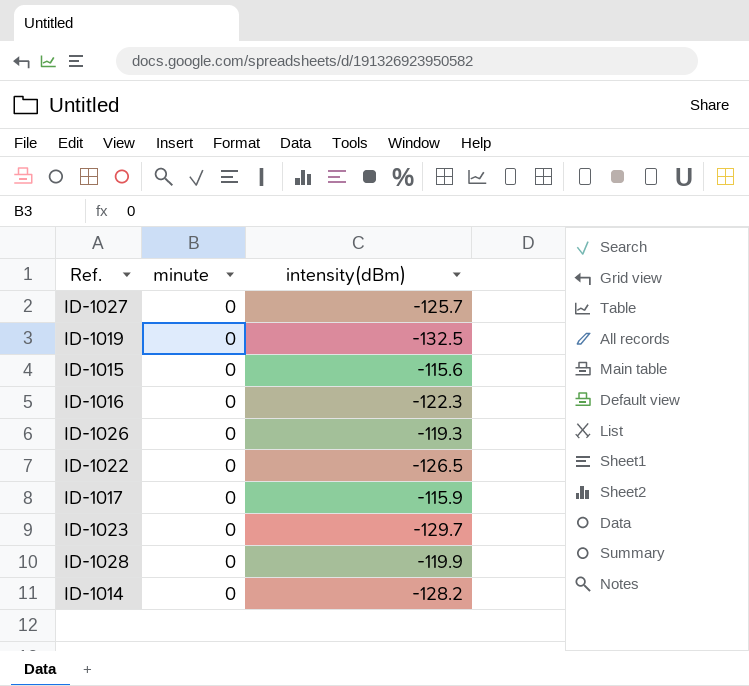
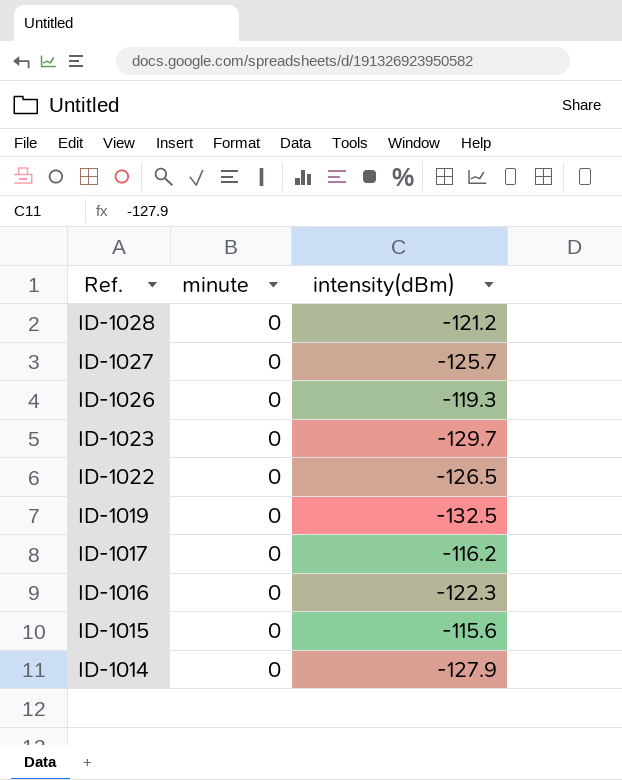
row order: none -> Ref. descending
ID-1028 | intensity(dBm): -119.9 -> -121.2
ID-1017 | intensity(dBm): -115.9 -> -116.2
ID-1014 | intensity(dBm): -128.2 -> -127.9

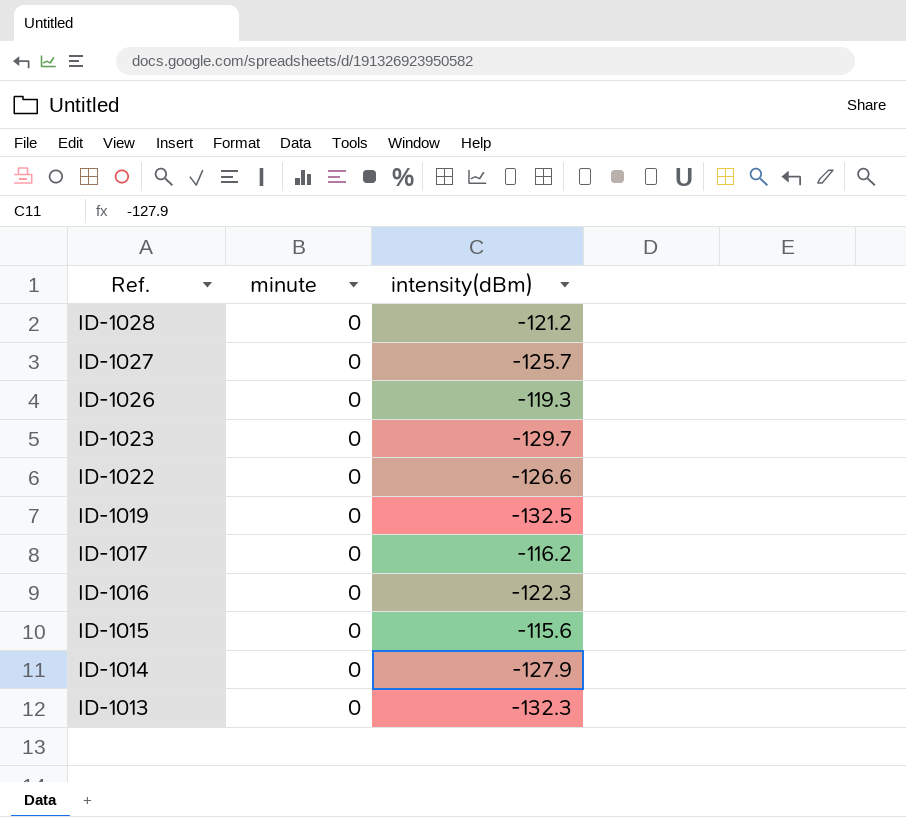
ID-1022 | intensity(dBm): -126.5 -> -126.6
row ID-1013: none -> 0 | -132.3

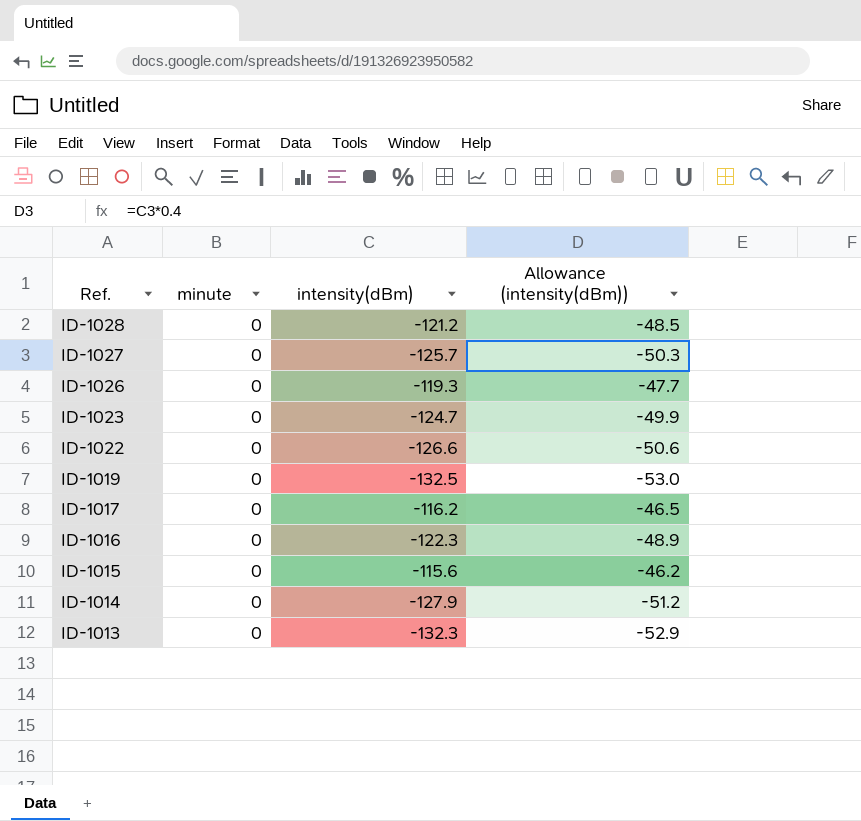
column Allowance (intensity(dBm)) | formula: none -> [intensity(dBm)] * 0.4
ID-1023 | intensity(dBm): -129.7 -> -124.7

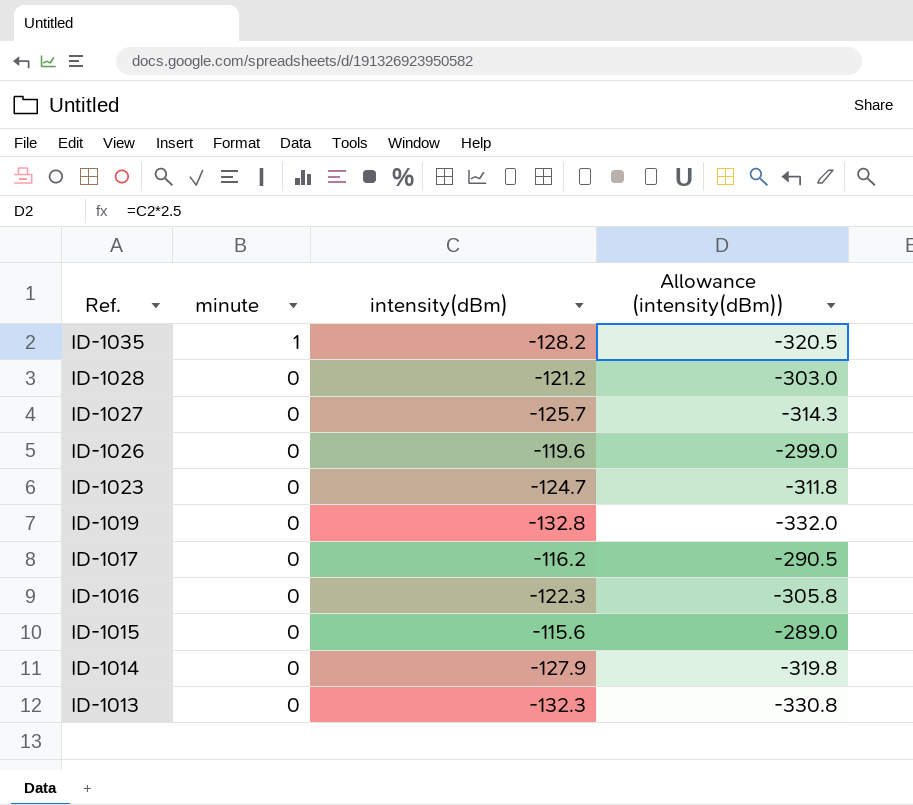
column Allowance (intensity(dBm)) | formula: [intensity(dBm)] * 0.4 -> [intensity(dBm)] * 2.5
row ID-1022: 0 | -126.6 | -50.6 -> none
row ID-1035: none -> 1 | -128.2 | -320.5
ID-1026 | intensity(dBm): -119.3 -> -119.6
ID-1019 | intensity(dBm): -132.5 -> -132.8

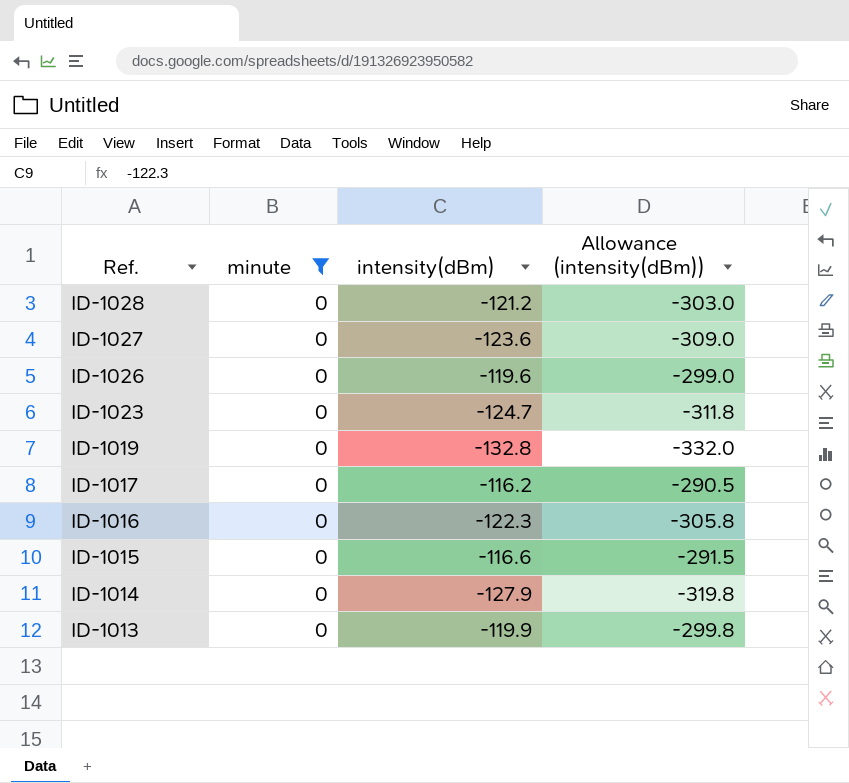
filter: none -> minute = 0
ID-1027 | intensity(dBm): -125.7 -> -123.6
ID-1027 | Allowance (intensity(dBm)): -314.3 -> -309.0
ID-1015 | intensity(dBm): -115.6 -> -116.6
ID-1015 | Allowance (intensity(dBm)): -289.0 -> -291.5
ID-1013 | intensity(dBm): -132.3 -> -119.9
ID-1013 | Allowance (intensity(dBm)): -330.8 -> -299.8

